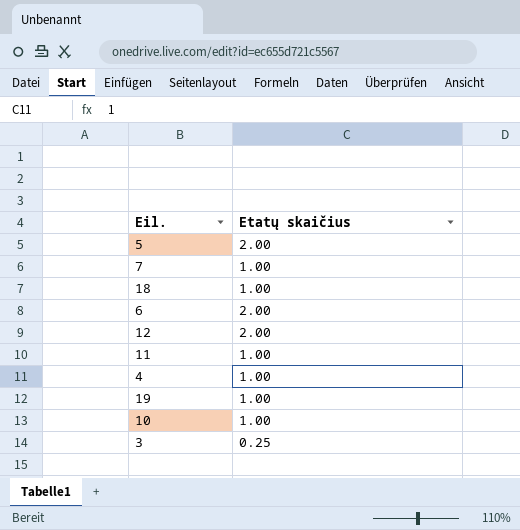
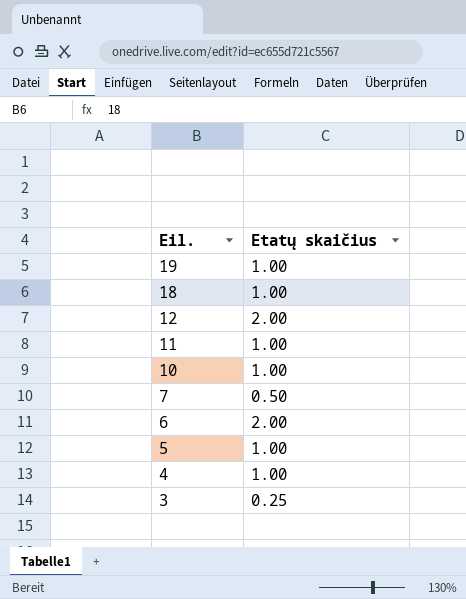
row order: none -> Eil. descending
7 | Etatų skaičius: 1.00 -> 0.50
5 | Etatų skaičius: 2.00 -> 1.00

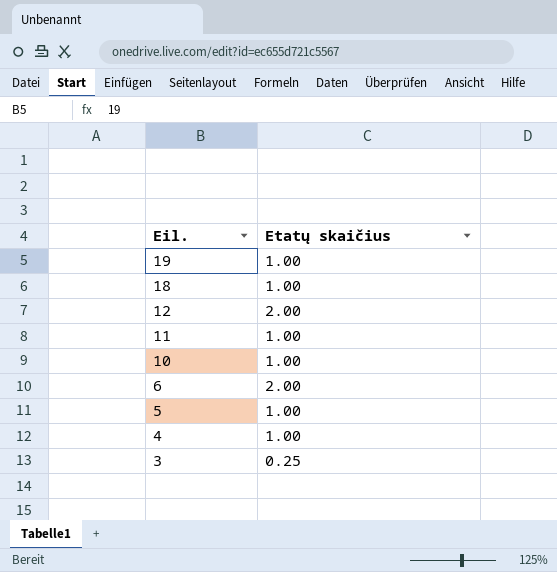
row 7: 0.50 -> none

